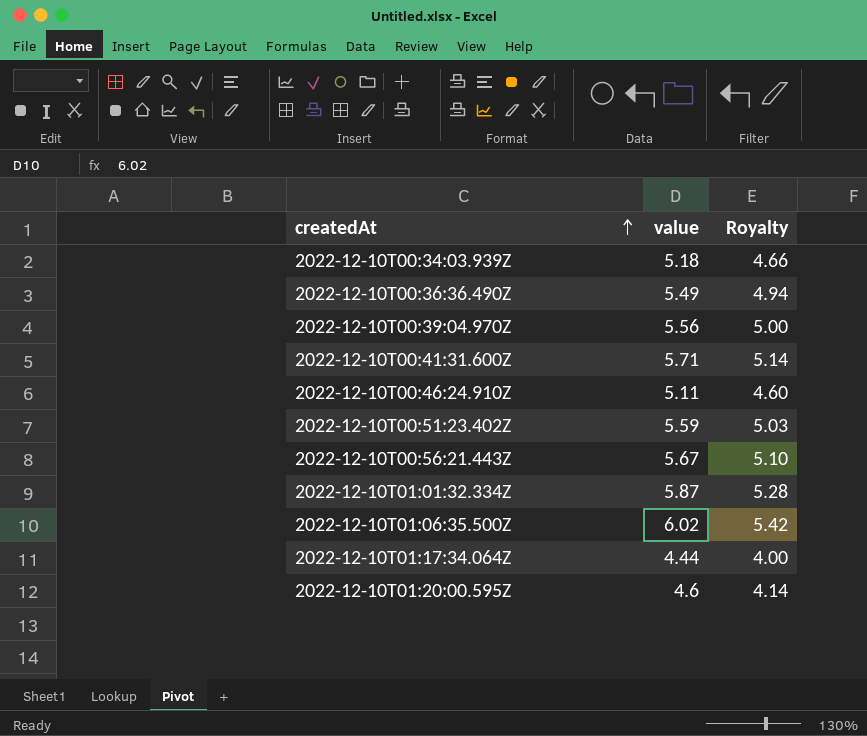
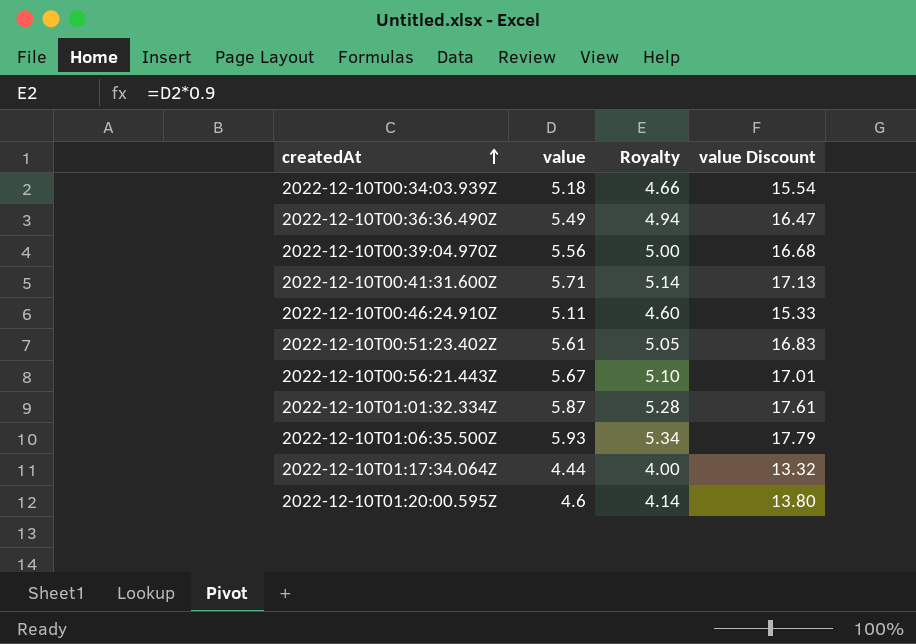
column value Discount | formula: none -> [value] * 3
2022-12-10T00:51:23.402Z | value: 5.59 -> 5.61
2022-12-10T00:51:23.402Z | Royalty: 5.03 -> 5.05
2022-12-10T01:06:35.500Z | value: 6.02 -> 5.93
2022-12-10T01:06:35.500Z | Royalty: 5.42 -> 5.34

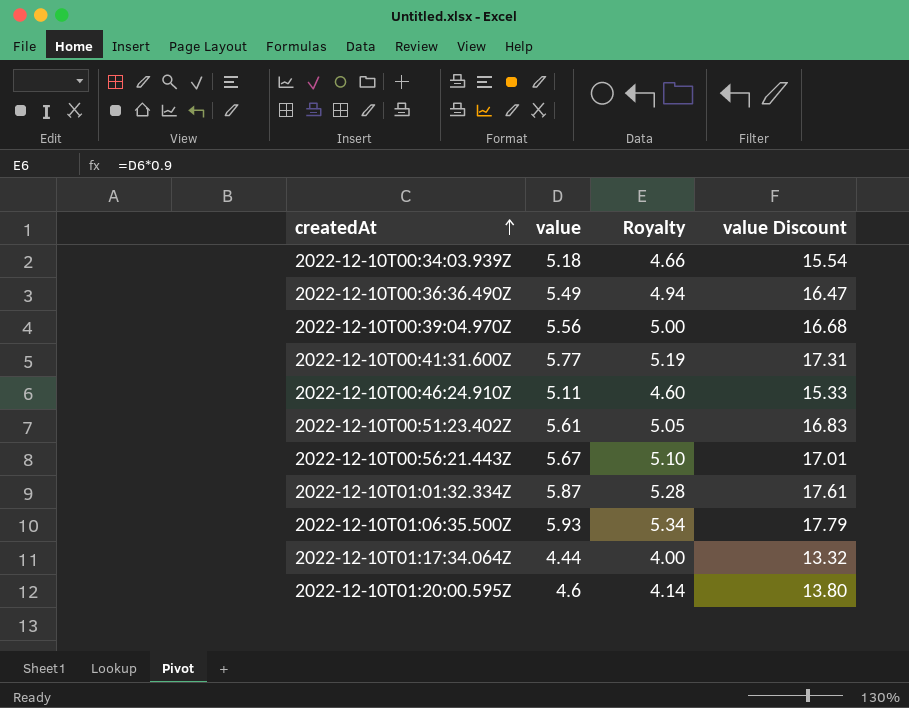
2022-12-10T00:41:31.600Z | value: 5.71 -> 5.77
2022-12-10T00:41:31.600Z | Royalty: 5.14 -> 5.19
2022-12-10T00:41:31.600Z | value Discount: 17.13 -> 17.31

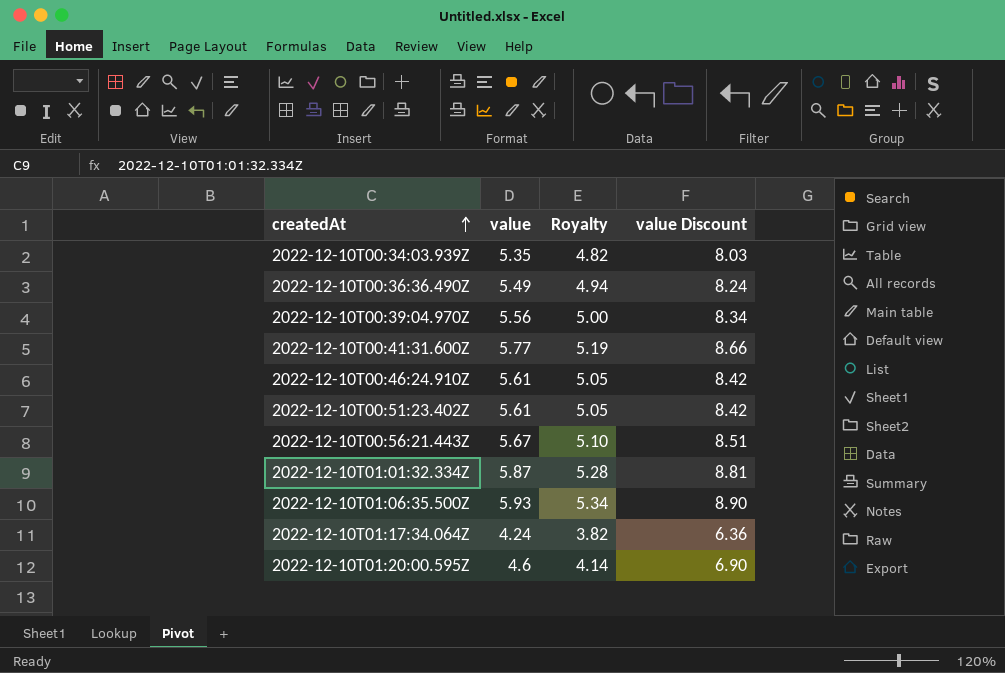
column value Discount | formula: [value] * 3 -> [value] * 1.5
2022-12-10T00:34:03.939Z | value: 5.18 -> 5.35
2022-12-10T00:34:03.939Z | Royalty: 4.66 -> 4.82
2022-12-10T00:46:24.910Z | value: 5.11 -> 5.61
2022-12-10T00:46:24.910Z | Royalty: 4.60 -> 5.05
2022-12-10T01:17:34.064Z | value: 4.44 -> 4.24
2022-12-10T01:17:34.064Z | Royalty: 4.00 -> 3.82

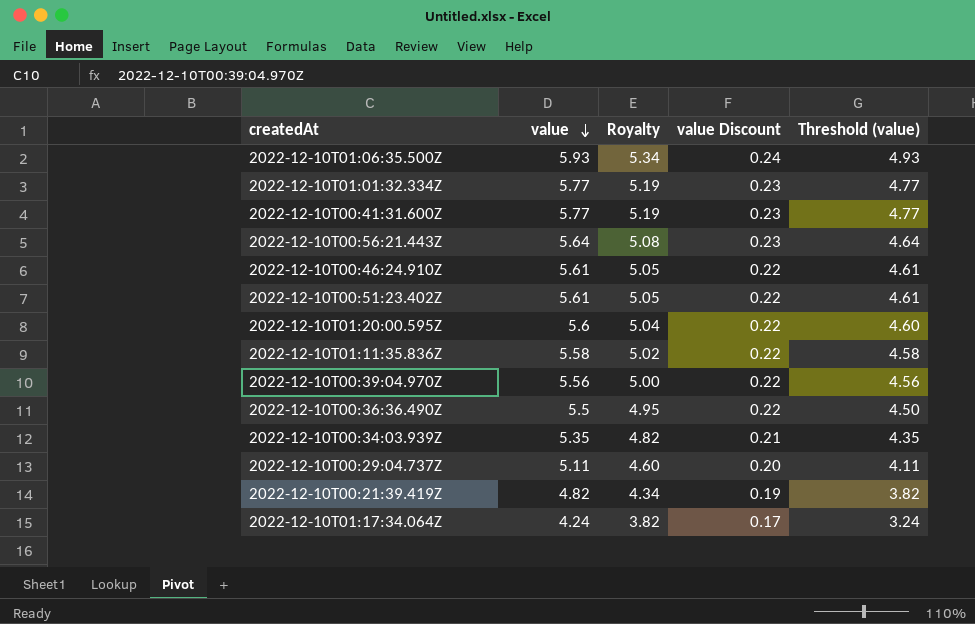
row order: createdAt ascending -> value descending
column value Discount | formula: [value] * 1.5 -> [value] * 0.04
column Threshold (value) | formula: none -> [value] - 1
2022-12-10T01:01:32.334Z | value: 5.87 -> 5.77
2022-12-10T01:01:32.334Z | Royalty: 5.28 -> 5.19
2022-12-10T00:56:21.443Z | value: 5.67 -> 5.64
2022-12-10T00:56:21.443Z | Royalty: 5.10 -> 5.08
2022-12-10T01:20:00.595Z | value: 4.6 -> 5.6
2022-12-10T01:20:00.595Z | Royalty: 4.14 -> 5.04
row 2022-12-10T01:11:35.836Z: none -> 5.58 | 5.02 | 0.22 | 4.58
2022-12-10T00:36:36.490Z | value: 5.49 -> 5.5
2022-12-10T00:36:36.490Z | Royalty: 4.94 -> 4.95
row 2022-12-10T00:29:04.737Z: none -> 5.11 | 4.60 | 0.20 | 4.11
row 2022-12-10T00:21:39.419Z: none -> 4.82 | 4.34 | 0.19 | 3.82

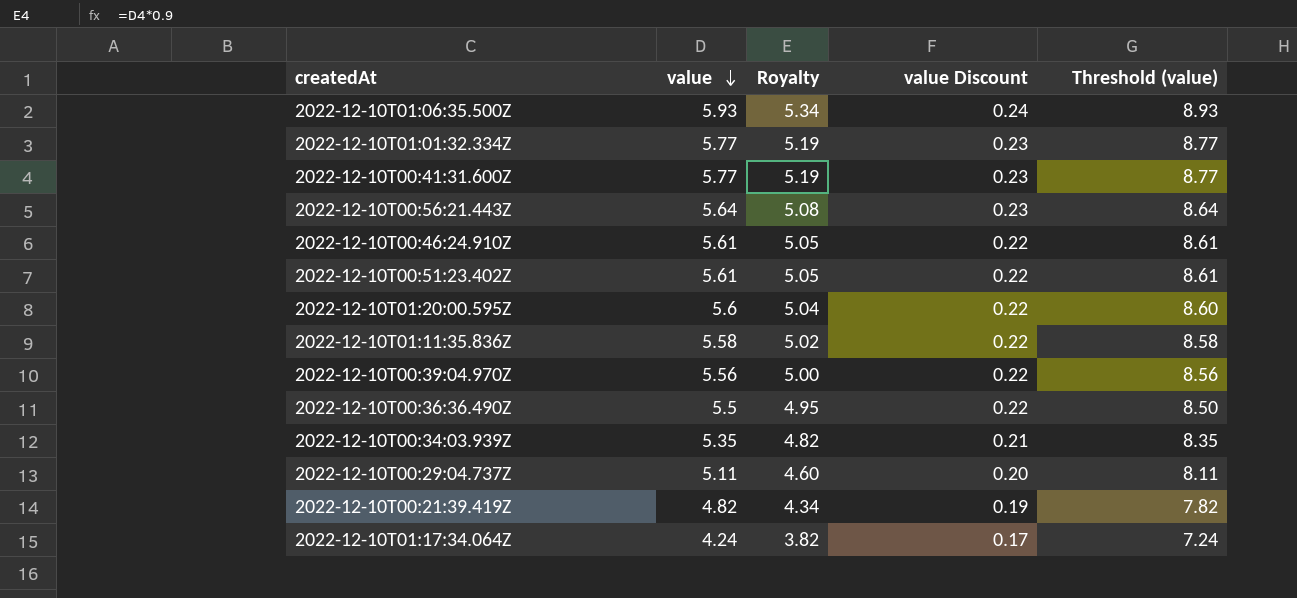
column Threshold (value) | formula: [value] - 1 -> [value] + 3

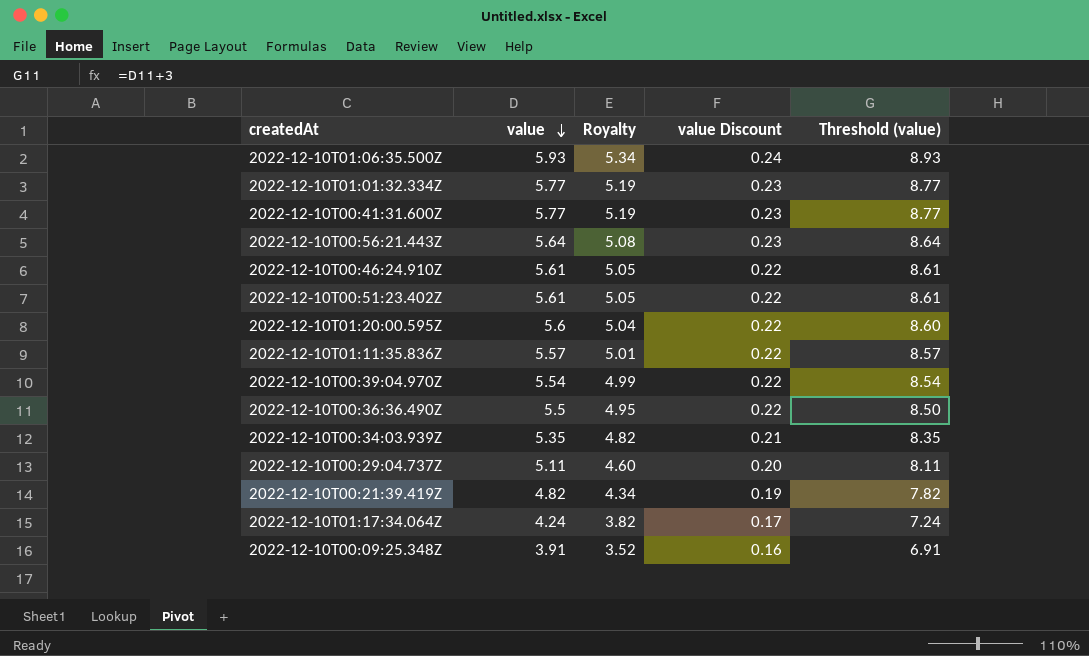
2022-12-10T01:11:35.836Z | value: 5.58 -> 5.57
2022-12-10T01:11:35.836Z | Royalty: 5.02 -> 5.01
2022-12-10T01:11:35.836Z | Threshold (value): 8.58 -> 8.57
2022-12-10T00:39:04.970Z | value: 5.56 -> 5.54
2022-12-10T00:39:04.970Z | Royalty: 5.00 -> 4.99
2022-12-10T00:39:04.970Z | Threshold (value): 8.56 -> 8.54
row 2022-12-10T00:09:25.348Z: none -> 3.91 | 3.52 | 0.16 | 6.91

